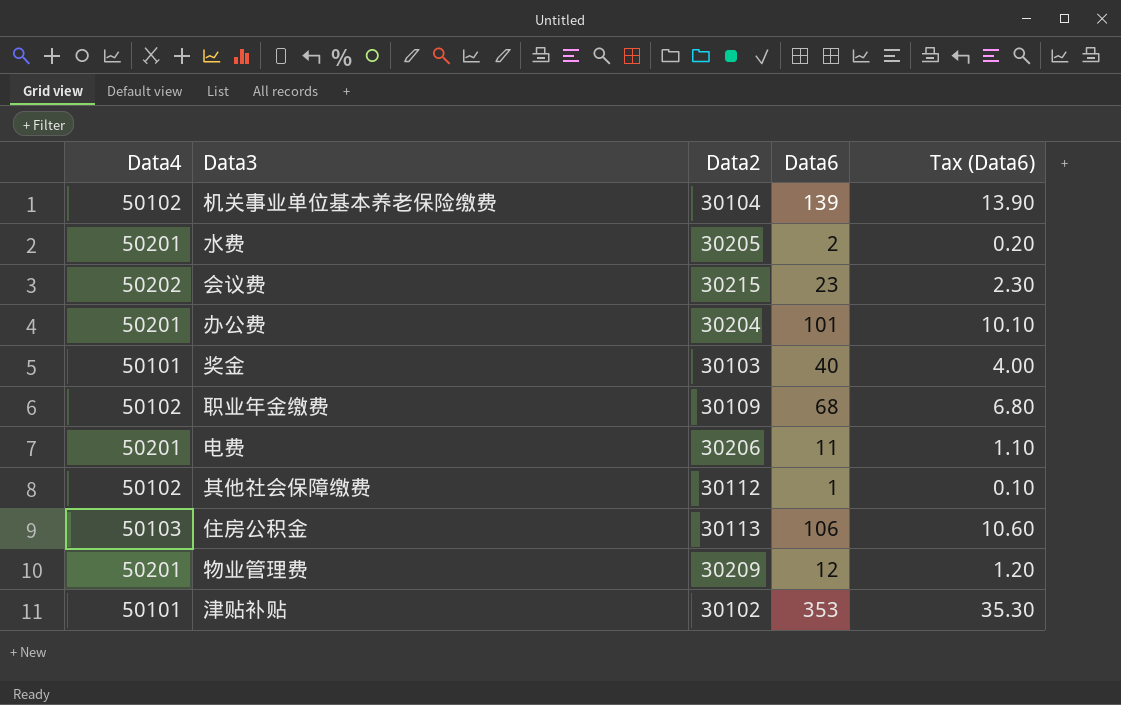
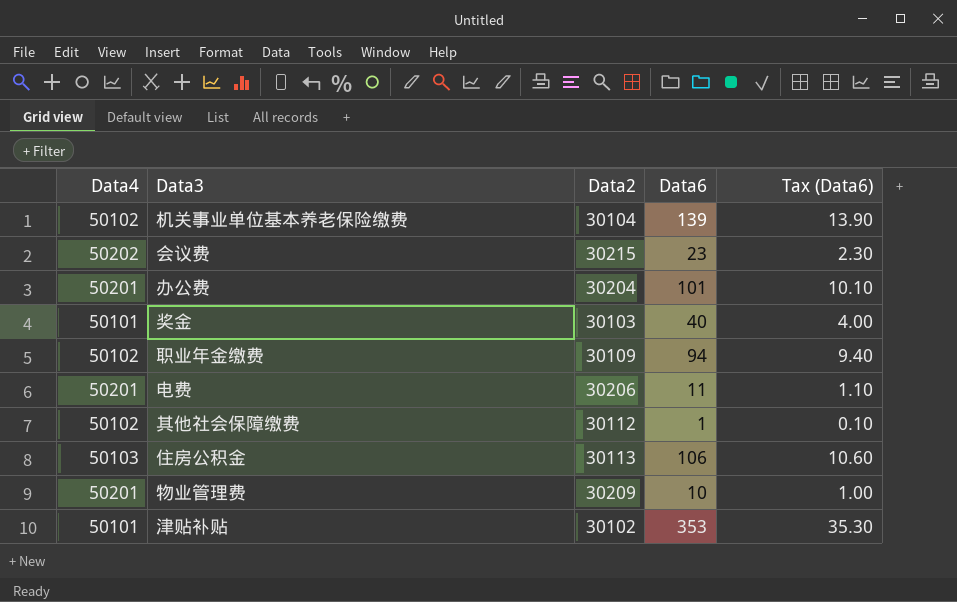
row 水费: 50201 | 30205 | 2 | 0.20 -> none
职业年金缴费 | Data6: 68 -> 94
职业年金缴费 | Tax (Data6): 6.80 -> 9.40
物业管理费 | Data6: 12 -> 10
物业管理费 | Tax (Data6): 1.20 -> 1.00

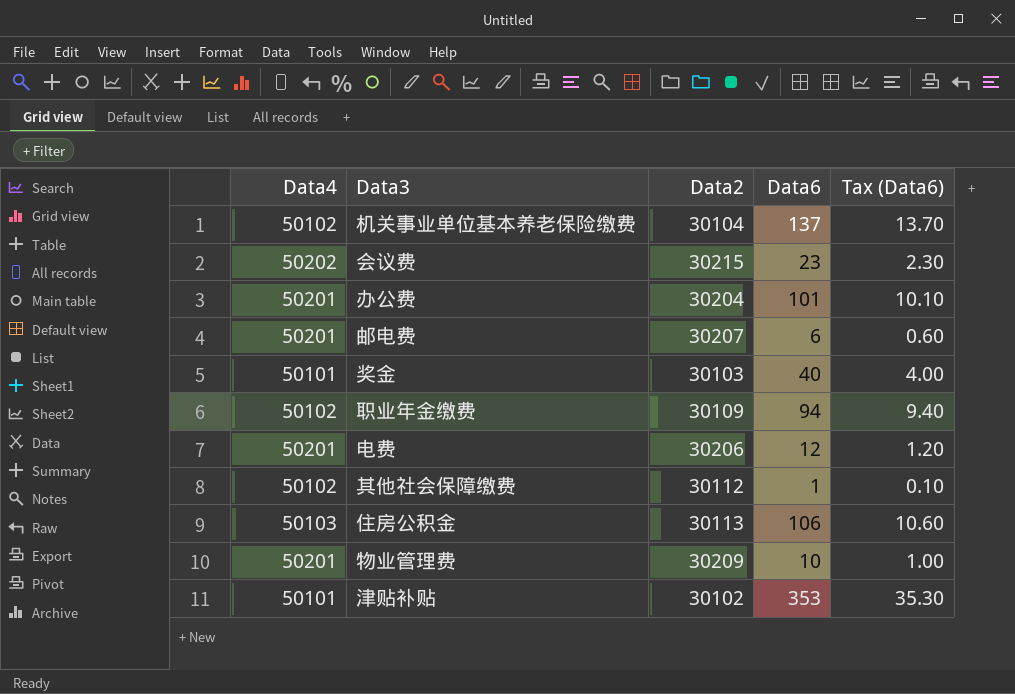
机关事业单位基本养老保险缴费 | Data6: 139 -> 137
机关事业单位基本养老保险缴费 | Tax (Data6): 13.90 -> 13.70
row 邮电费: none -> 50201 | 30207 | 6 | 0.60
电费 | Data6: 11 -> 12
电费 | Tax (Data6): 1.10 -> 1.20

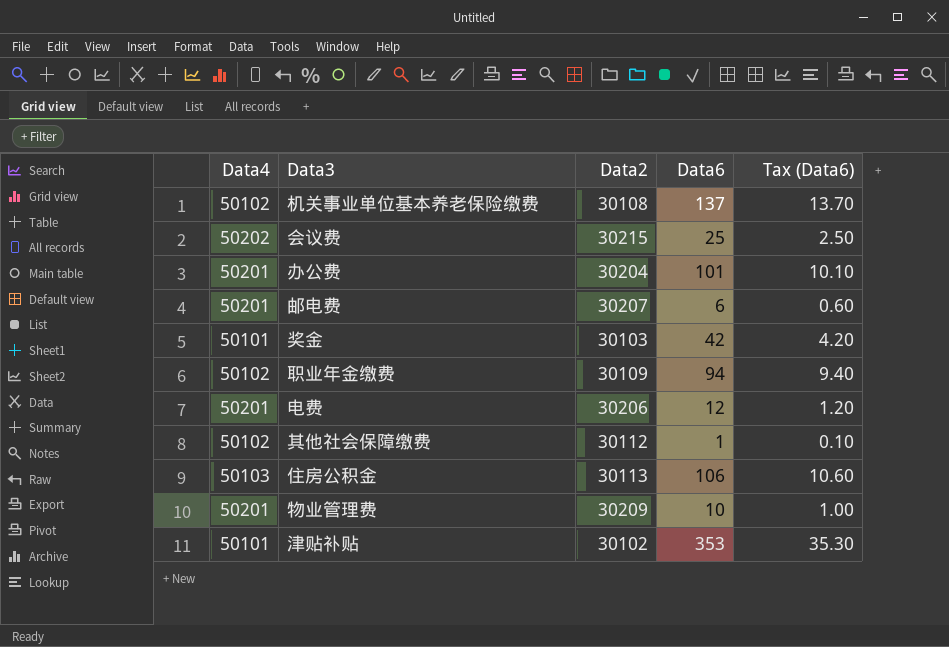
机关事业单位基本养老保险缴费 | Data2: 30104 -> 30108
会议费 | Data6: 23 -> 25
会议费 | Tax (Data6): 2.30 -> 2.50
奖金 | Data6: 40 -> 42
奖金 | Tax (Data6): 4.00 -> 4.20

